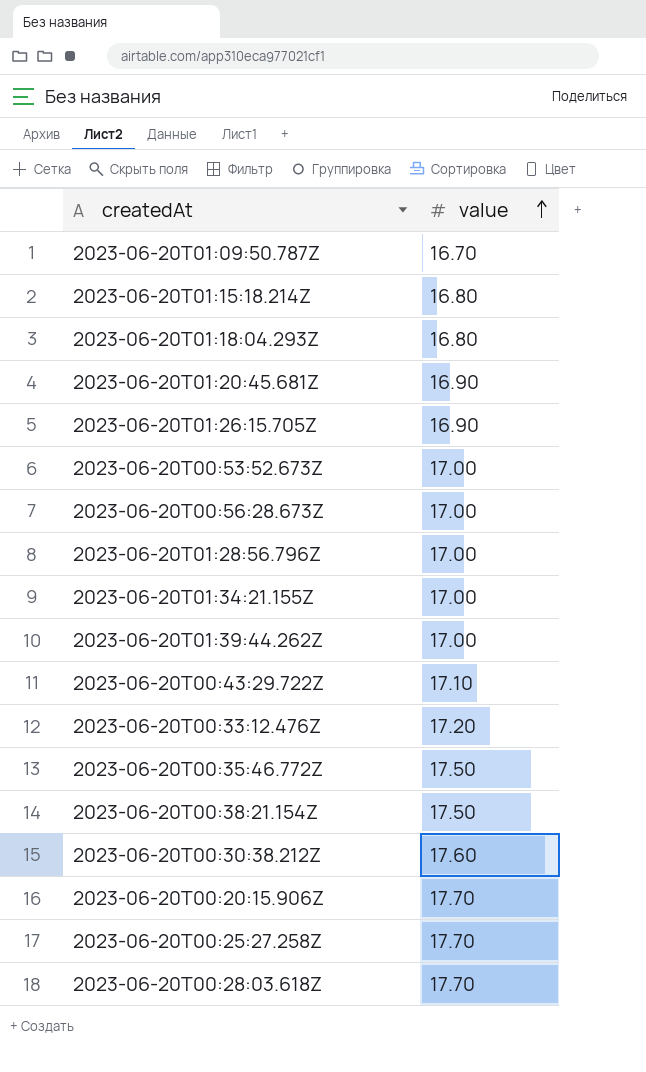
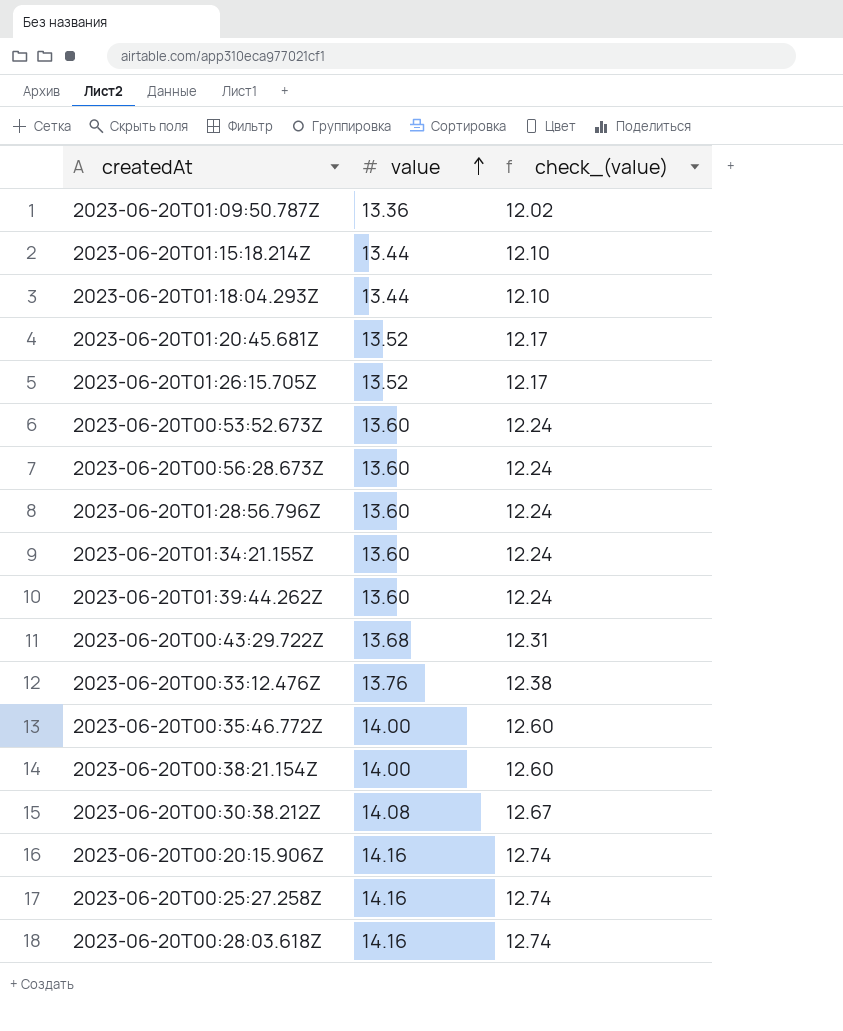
column check_(value) | formula: none -> [value] * 0.9
2023-06-20T01:09:50.787Z | value: 16.70 -> 13.36
2023-06-20T01:15:18.214Z | value: 16.80 -> 13.44
2023-06-20T01:18:04.293Z | value: 16.80 -> 13.44
2023-06-20T01:20:45.681Z | value: 16.90 -> 13.52
2023-06-20T01:26:15.705Z | value: 16.90 -> 13.52
2023-06-20T00:53:52.673Z | value: 17.00 -> 13.60
2023-06-20T00:56:28.673Z | value: 17.00 -> 13.60
2023-06-20T01:28:56.796Z | value: 17.00 -> 13.60
2023-06-20T01:34:21.155Z | value: 17.00 -> 13.60
2023-06-20T01:39:44.262Z | value: 17.00 -> 13.60
2023-06-20T00:43:29.722Z | value: 17.10 -> 13.68
2023-06-20T00:33:12.476Z | value: 17.20 -> 13.76
2023-06-20T00:35:46.772Z | value: 17.50 -> 14.00
2023-06-20T00:38:21.154Z | value: 17.50 -> 14.00
2023-06-20T00:30:38.212Z | value: 17.60 -> 14.08
2023-06-20T00:20:15.906Z | value: 17.70 -> 14.16
2023-06-20T00:25:27.258Z | value: 17.70 -> 14.16
2023-06-20T00:28:03.618Z | value: 17.70 -> 14.16

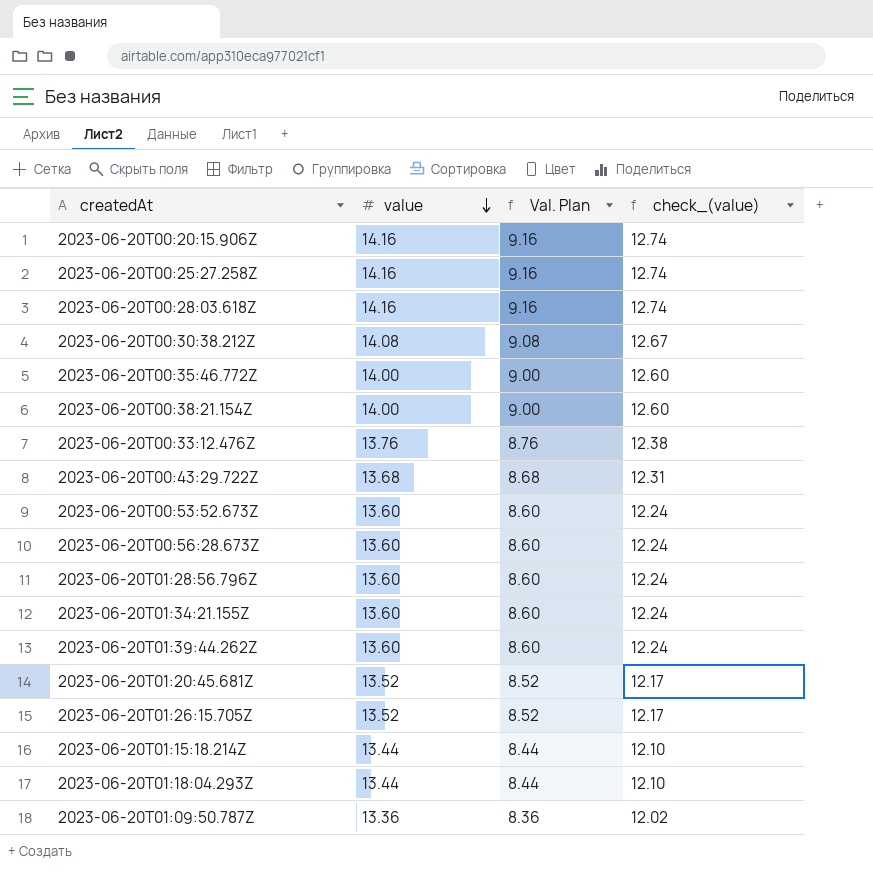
row order: value ascending -> value descending
column Val. Plan | formula: none -> [value] - 5

